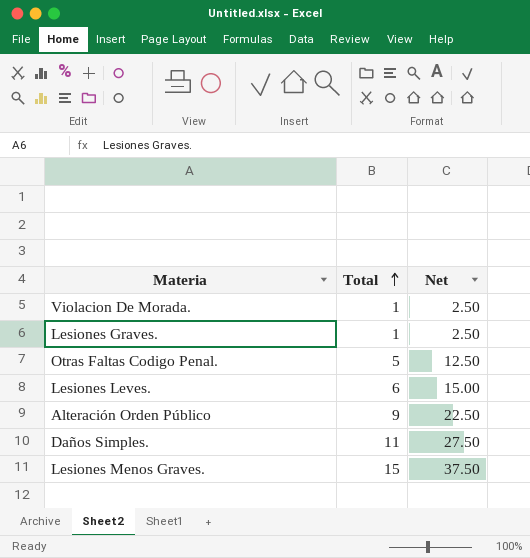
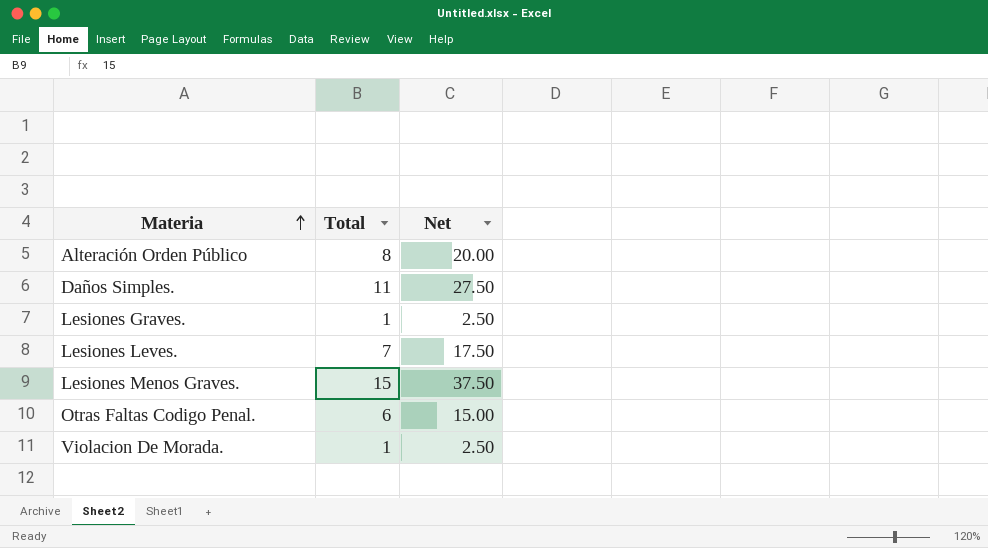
row order: Total ascending -> Materia ascending
Alteración Orden Público | Total: 9 -> 8
Alteración Orden Público | Net: 22.50 -> 20.00
Lesiones Leves. | Total: 6 -> 7
Lesiones Leves. | Net: 15.00 -> 17.50
Otras Faltas Codigo Penal. | Total: 5 -> 6
Otras Faltas Codigo Penal. | Net: 12.50 -> 15.00

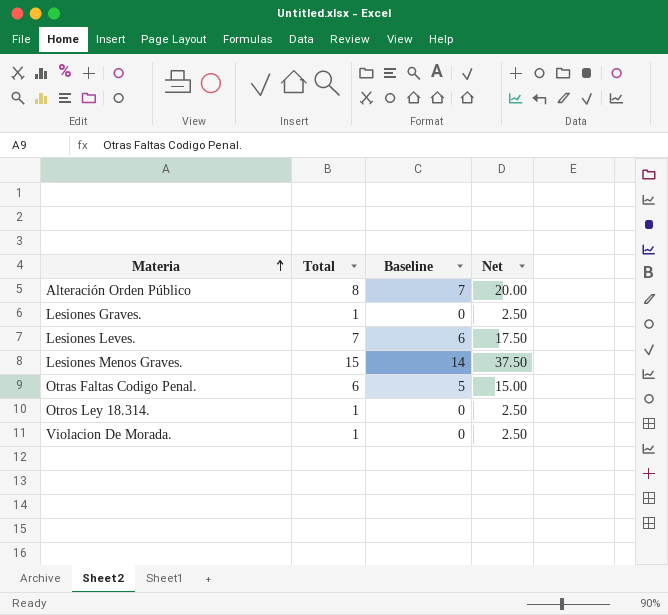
column Baseline | formula: none -> [Total] - 1
row Daños Simples.: 11 | 27.50 -> none
row Otros Ley 18.314.: none -> 1 | 0 | 2.50

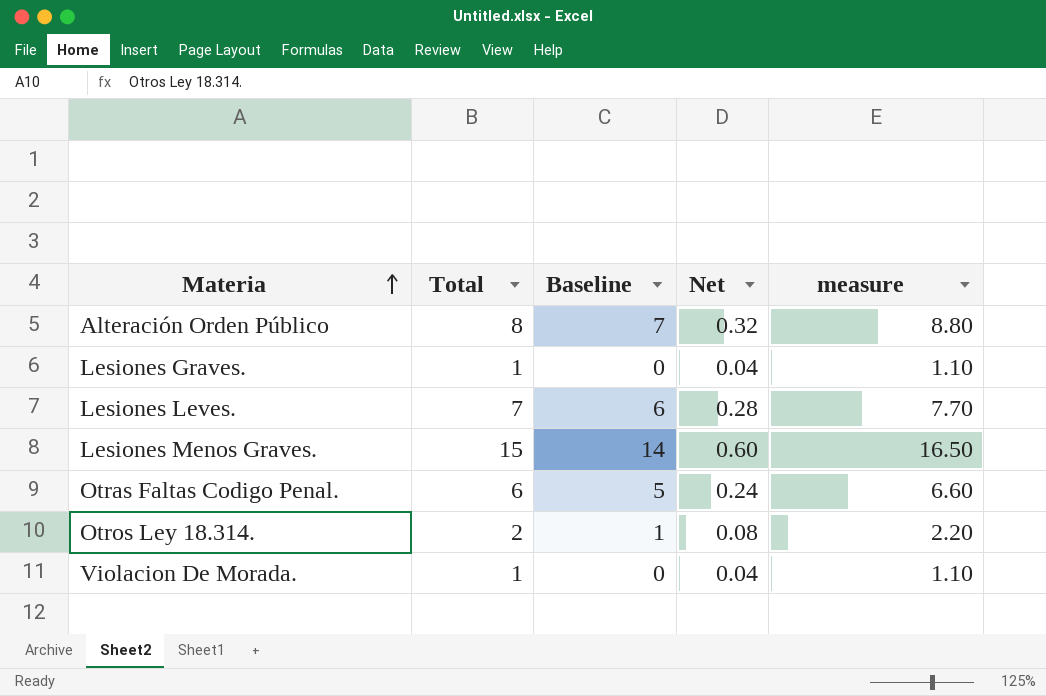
column Net | formula: [Total] * 2.5 -> [Total] * 0.04
column measure | formula: none -> [Total] * 1.1
Otros Ley 18.314. | Total: 1 -> 2
Otros Ley 18.314. | Baseline: 0 -> 1

